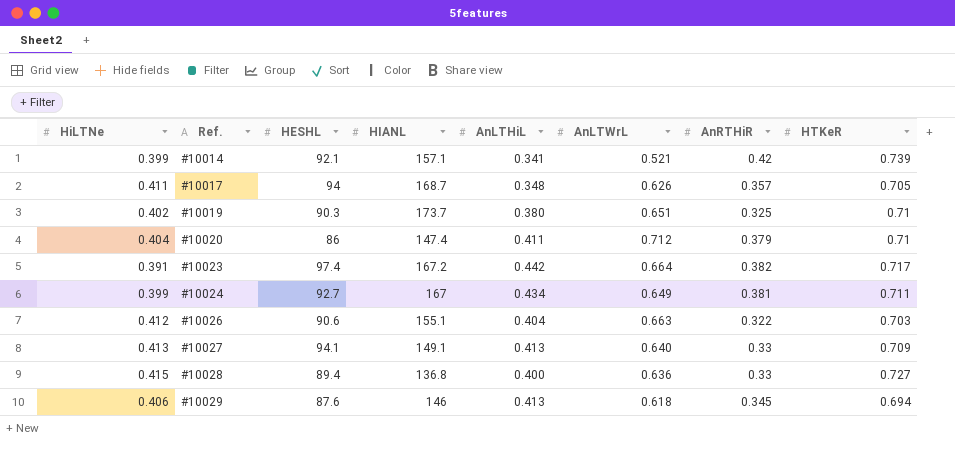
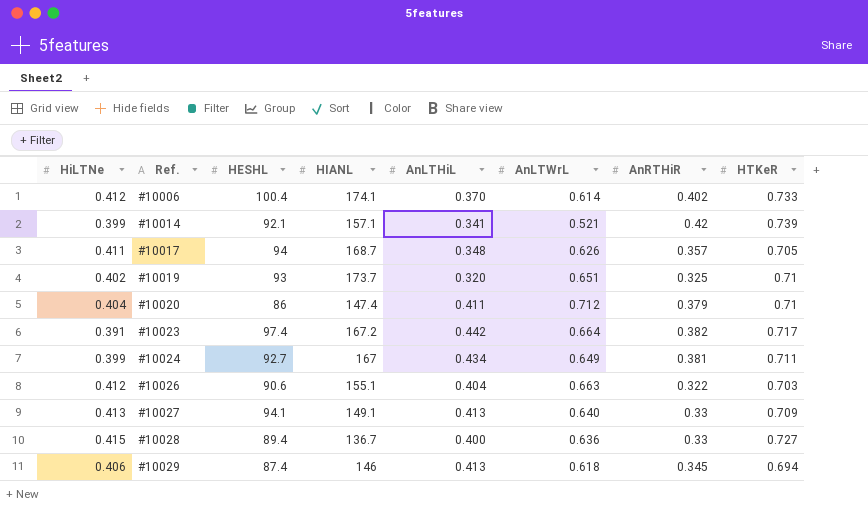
row #10006: none -> 0.412 | 100.4 | 174.1 | 0.370 | 0.614 | 0.402 | 0.733
#10019 | HESHL: 90.3 -> 93
#10019 | AnLTHiL: 0.380 -> 0.320
#10028 | HIANL: 136.8 -> 136.7
#10029 | HESHL: 87.6 -> 87.4

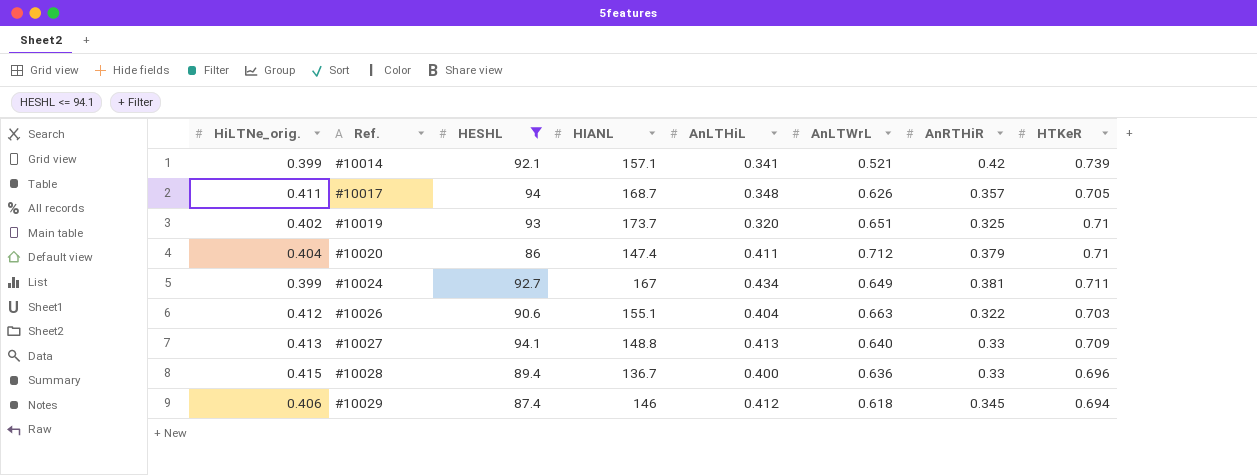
filter: none -> HESHL <= 94.1
column name: HiLTNe -> HiLTNe_orig.
#10027 | HIANL: 149.1 -> 148.8
#10028 | HTKeR: 0.727 -> 0.696
#10029 | AnLTHiL: 0.413 -> 0.412

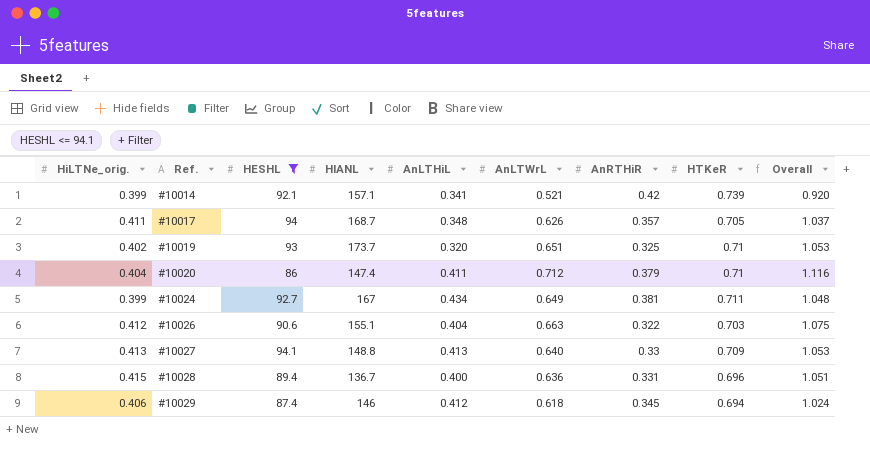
column Overall | formula: none -> [HiLTNe_orig.] + [AnLTWrL]
#10028 | AnRTHiR: 0.33 -> 0.331

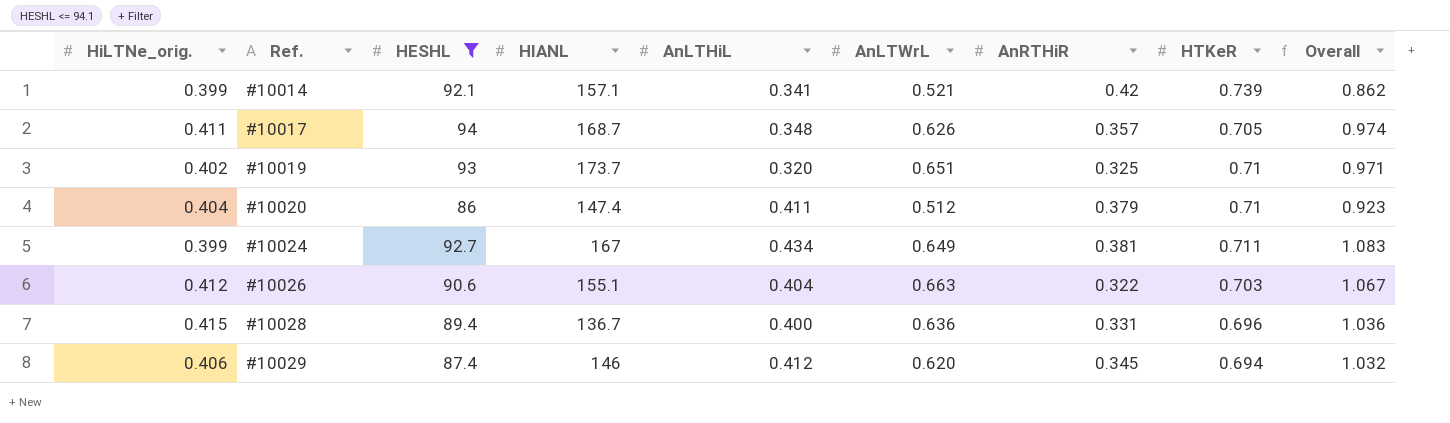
column Overall | formula: [HiLTNe_orig.] + [AnLTWrL] -> [AnLTHiL] + [AnLTWrL]
row #10027: 0.413 | 94.1 | 148.8 | 0.413 | 0.640 | 0.33 | 0.709 | 1.053 -> none
#10020 | AnLTWrL: 0.712 -> 0.512
#10029 | AnLTWrL: 0.618 -> 0.620

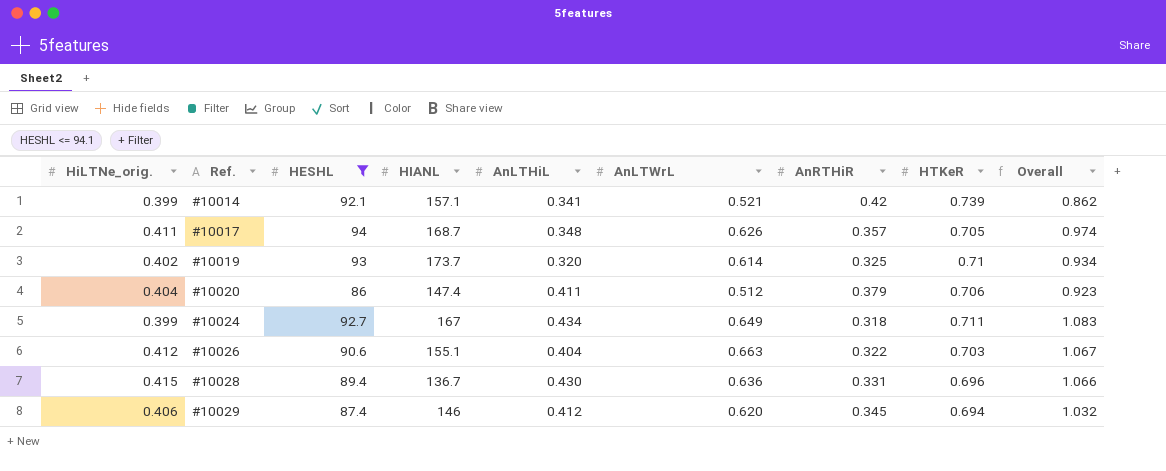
#10019 | AnLTWrL: 0.651 -> 0.614
#10019 | Overall: 0.971 -> 0.934
#10020 | HTKeR: 0.71 -> 0.706
#10024 | AnRTHiR: 0.381 -> 0.318
#10028 | AnLTHiL: 0.400 -> 0.430
#10028 | Overall: 1.036 -> 1.066

